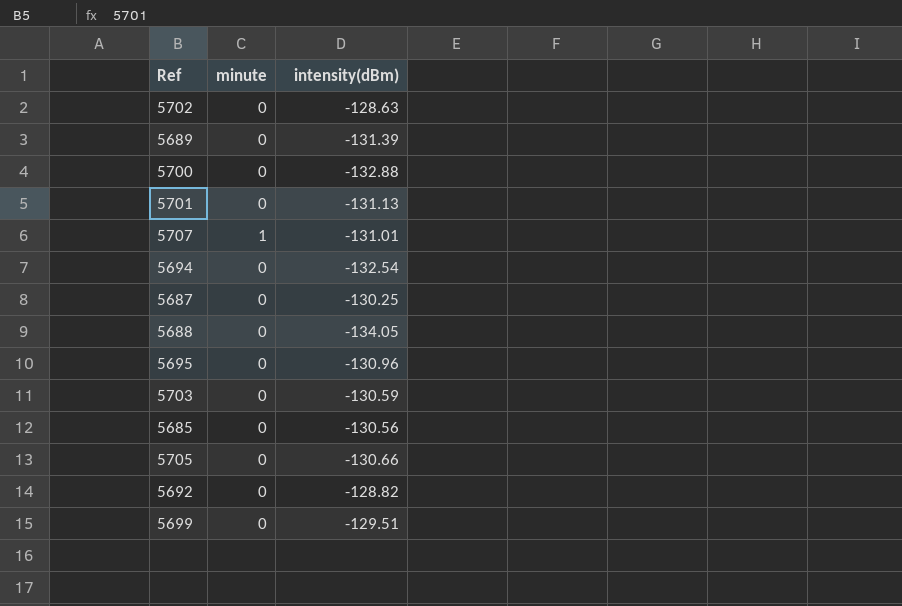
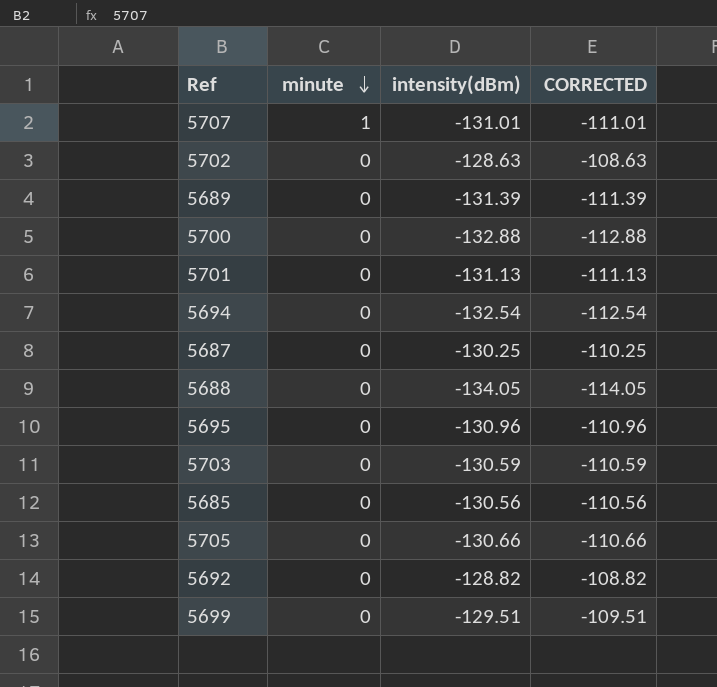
row order: none -> minute descending
column CORRECTED | formula: none -> [intensity(dBm)] + 20

